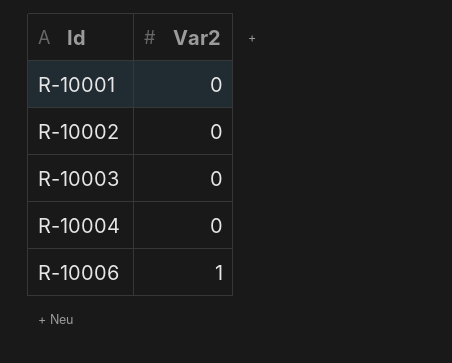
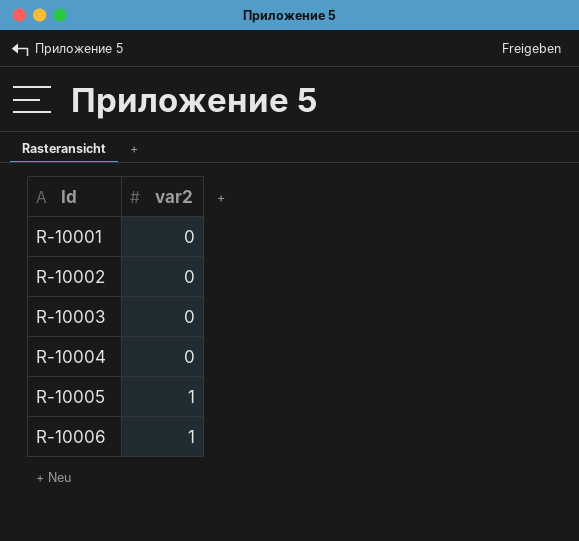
column name: Var2 -> var2
row R-10005: none -> 1

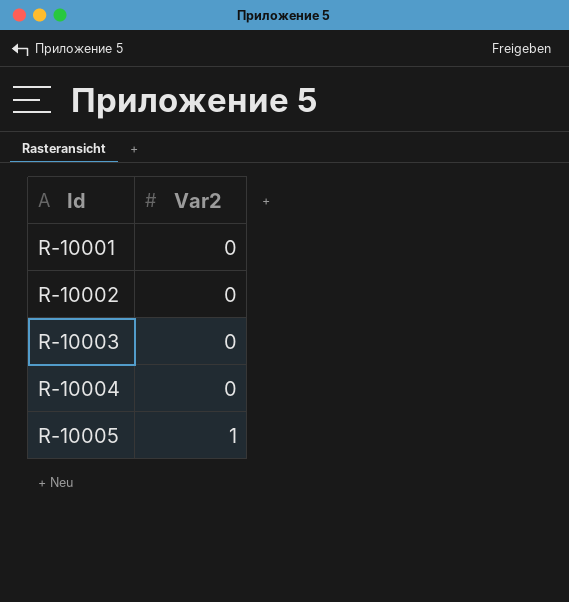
column name: var2 -> Var2
row R-10006: 1 -> none

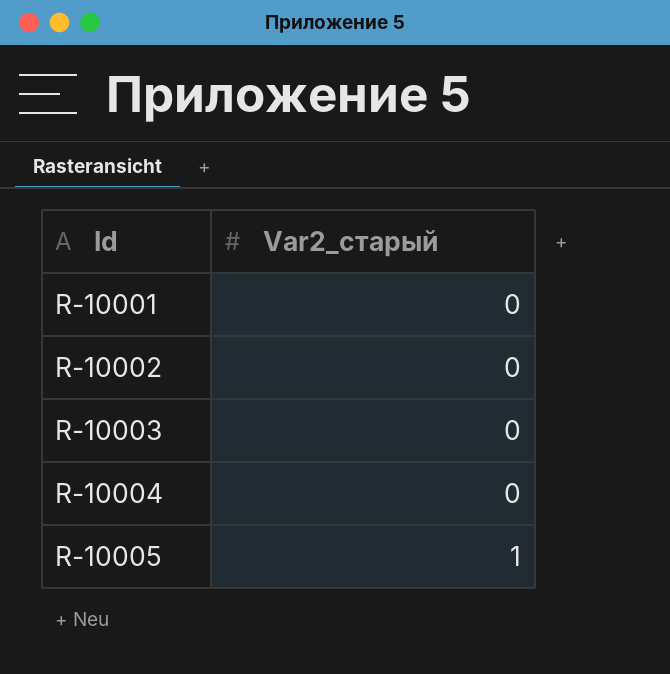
column name: Var2 -> Var2_старый

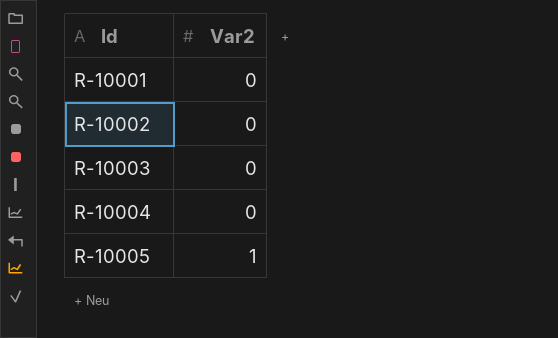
column name: Var2_старый -> Var2

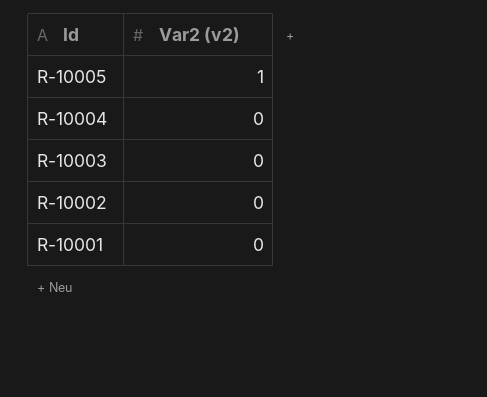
row order: Id ascending -> Id descending
column name: Var2 -> Var2 (v2)

